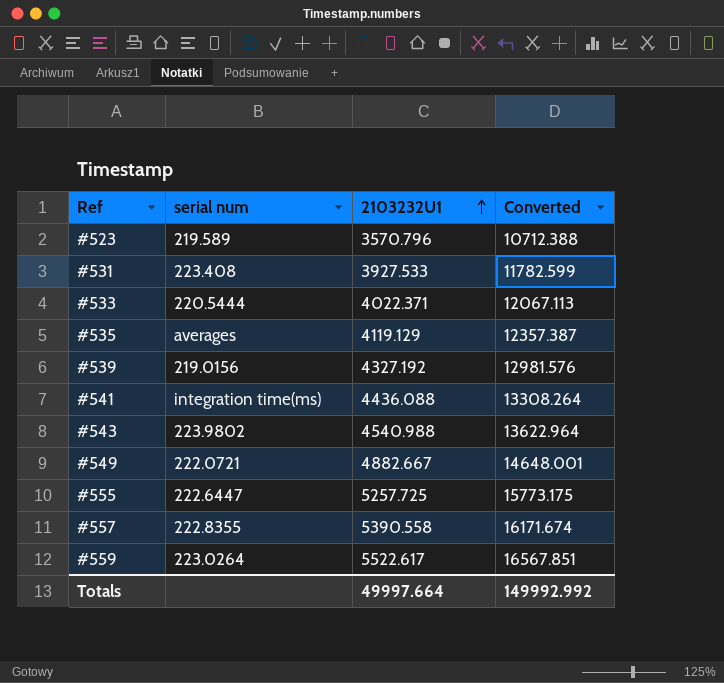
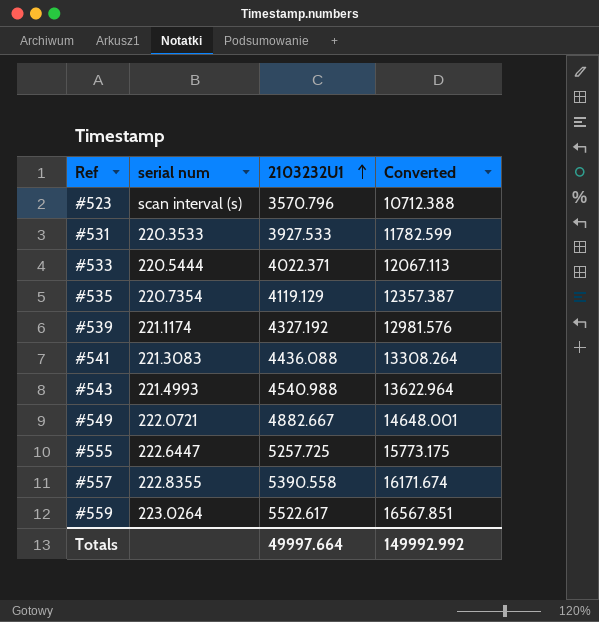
#523 | serial num: 219.589 -> scan interval (s)
#531 | serial num: 223.408 -> 220.3533
#535 | serial num: averages -> 220.7354
#539 | serial num: 219.0156 -> 221.1174
#541 | serial num: integration time(ms) -> 221.3083
#543 | serial num: 223.9802 -> 221.4993

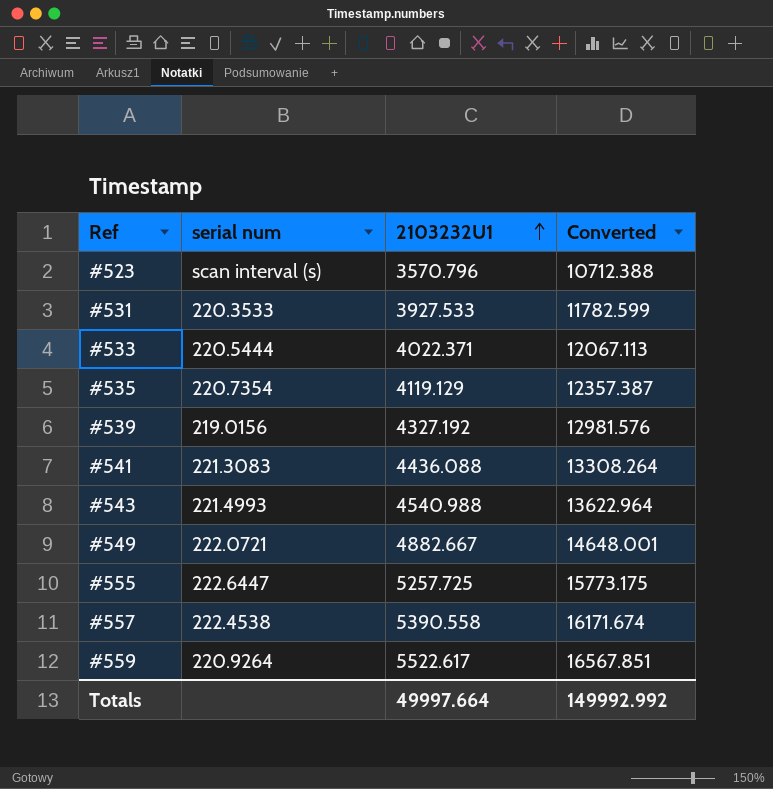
#539 | serial num: 221.1174 -> 219.0156
#557 | serial num: 222.8355 -> 222.4538
#559 | serial num: 223.0264 -> 220.9264

